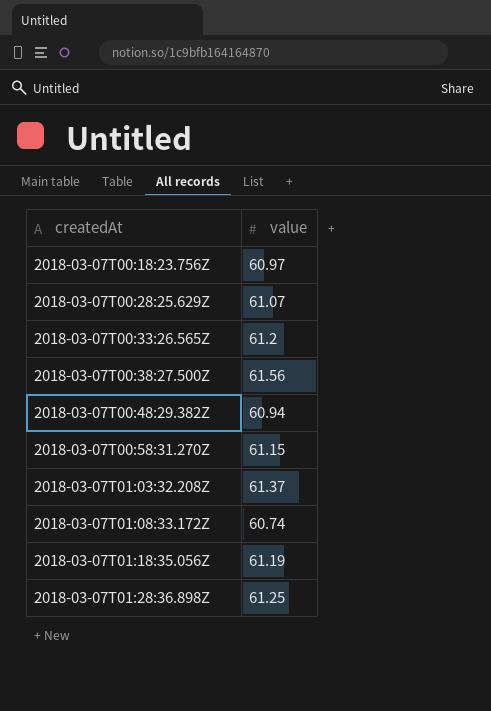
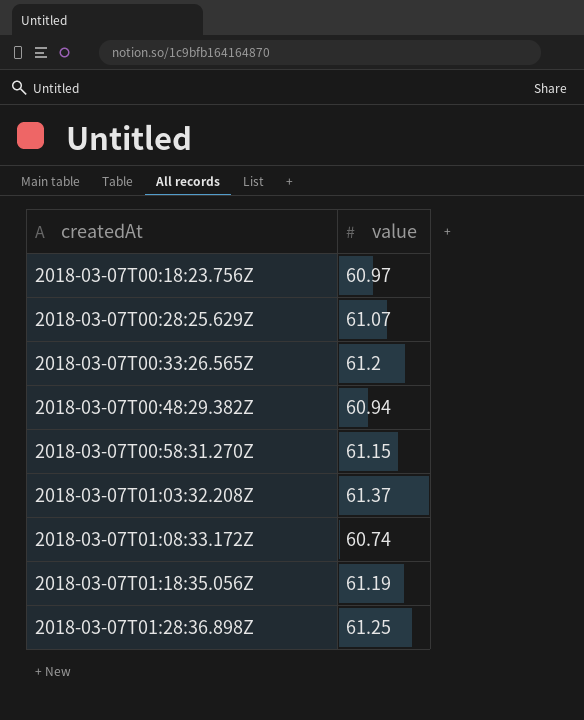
row 2018-03-07T00:38:27.500Z: 61.56 -> none

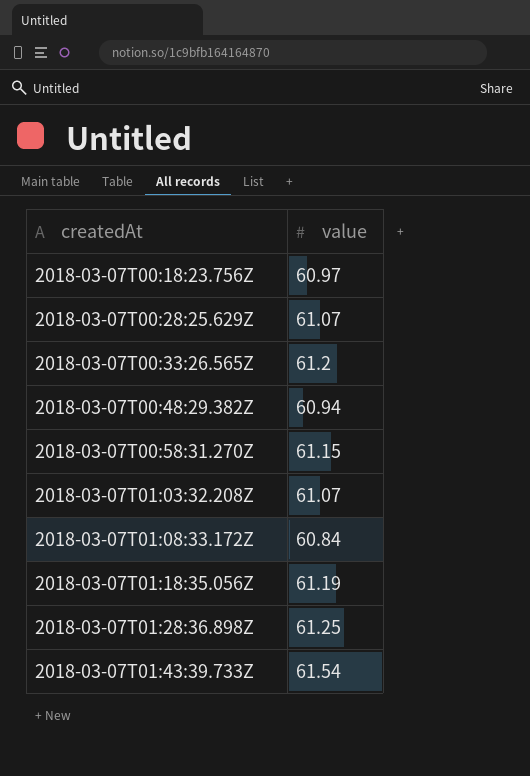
2018-03-07T01:03:32.208Z | value: 61.37 -> 61.07
2018-03-07T01:08:33.172Z | value: 60.74 -> 60.84
row 2018-03-07T01:43:39.733Z: none -> 61.54

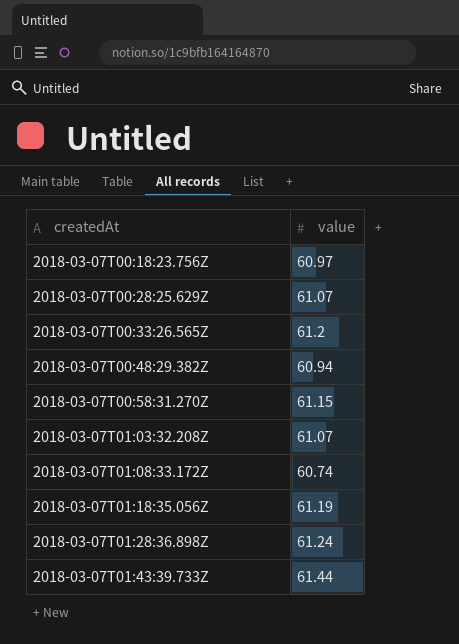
2018-03-07T01:08:33.172Z | value: 60.84 -> 60.74
2018-03-07T01:28:36.898Z | value: 61.25 -> 61.24
2018-03-07T01:43:39.733Z | value: 61.54 -> 61.44

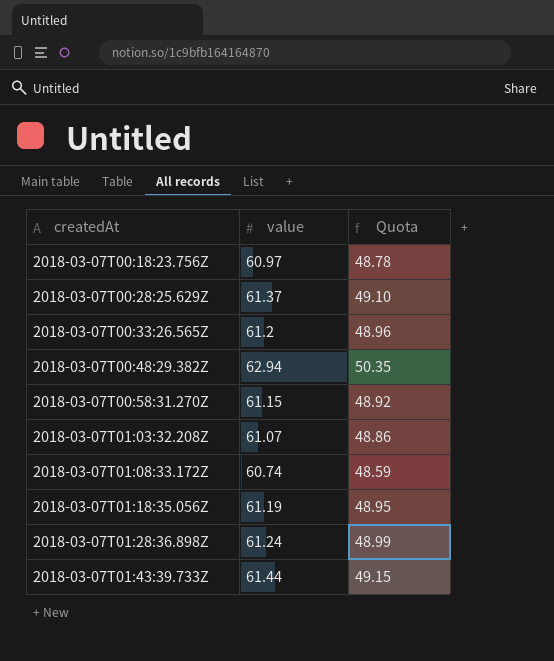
column Quota | formula: none -> [value] * 0.8
2018-03-07T00:28:25.629Z | value: 61.07 -> 61.37
2018-03-07T00:48:29.382Z | value: 60.94 -> 62.94

